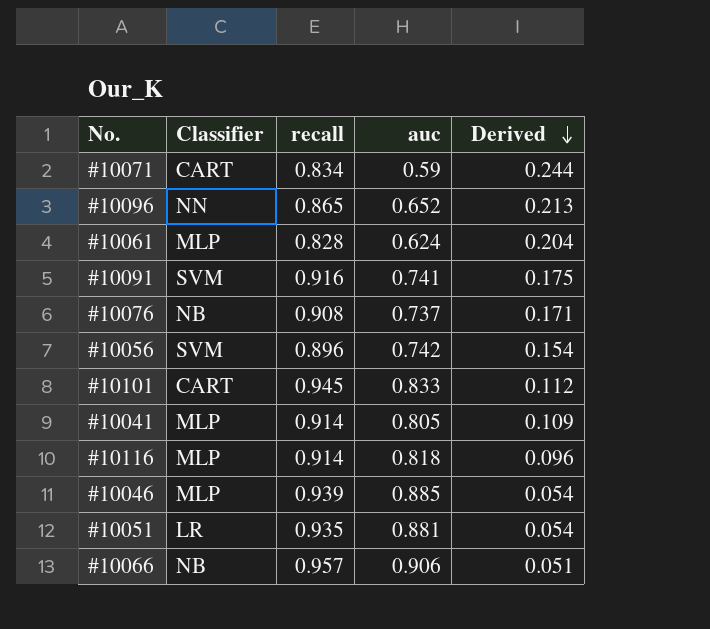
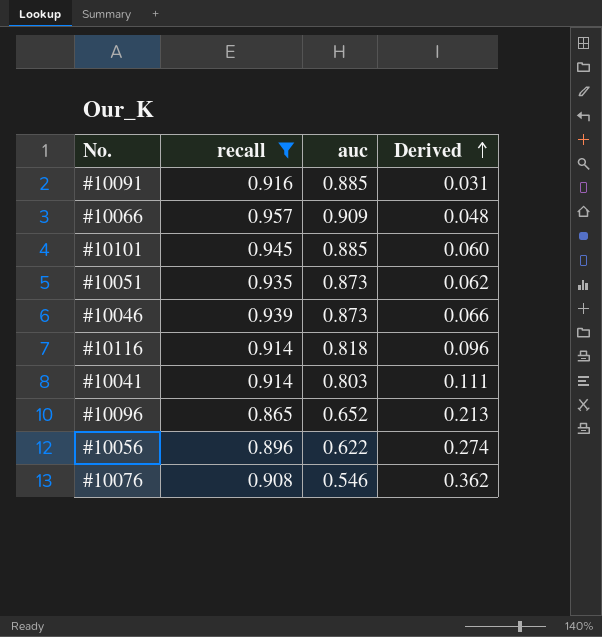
filter: none -> recall >= 0.865
row order: Derived descending -> Derived ascending
column Classifier | position: 2 -> none
#10091 | auc: 0.741 -> 0.885
#10091 | Derived: 0.175 -> 0.031
#10066 | auc: 0.906 -> 0.909
#10066 | Derived: 0.051 -> 0.048
#10101 | auc: 0.833 -> 0.885
#10101 | Derived: 0.112 -> 0.060
#10051 | auc: 0.881 -> 0.873
#10051 | Derived: 0.054 -> 0.062
#10046 | auc: 0.885 -> 0.873
#10046 | Derived: 0.054 -> 0.066
#10041 | auc: 0.805 -> 0.803
#10041 | Derived: 0.109 -> 0.111
#10056 | auc: 0.742 -> 0.622
#10056 | Derived: 0.154 -> 0.274
#10076 | auc: 0.737 -> 0.546
#10076 | Derived: 0.171 -> 0.362

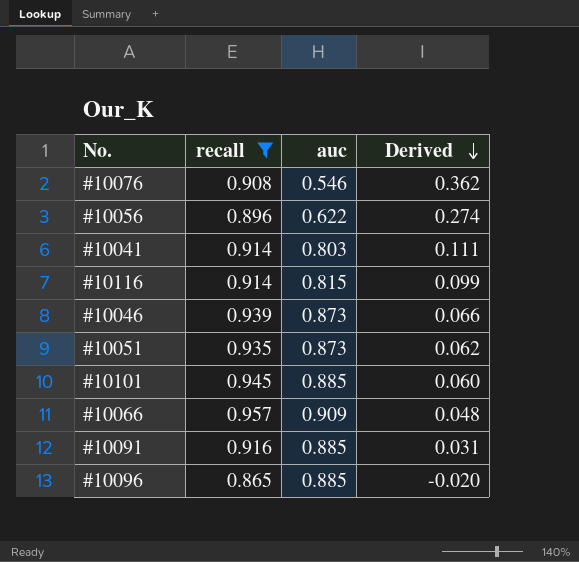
row order: Derived ascending -> Derived descending
#10116 | auc: 0.818 -> 0.815
#10116 | Derived: 0.096 -> 0.099
#10096 | auc: 0.652 -> 0.885
#10096 | Derived: 0.213 -> -0.020

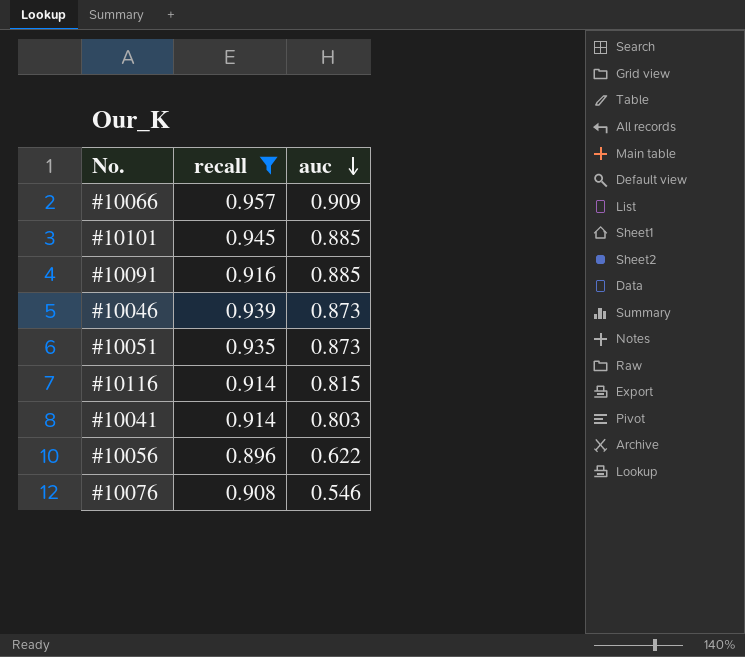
row order: Derived descending -> auc descending
column Derived | formula: [recall] - [auc] -> none
row #10096: 0.865 | 0.885 | -0.020 -> none

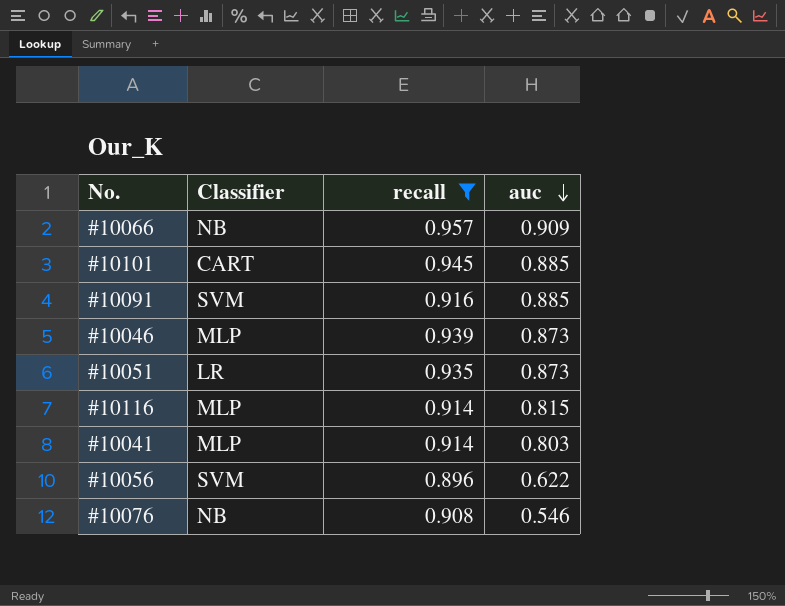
column Classifier | position: none -> 2

